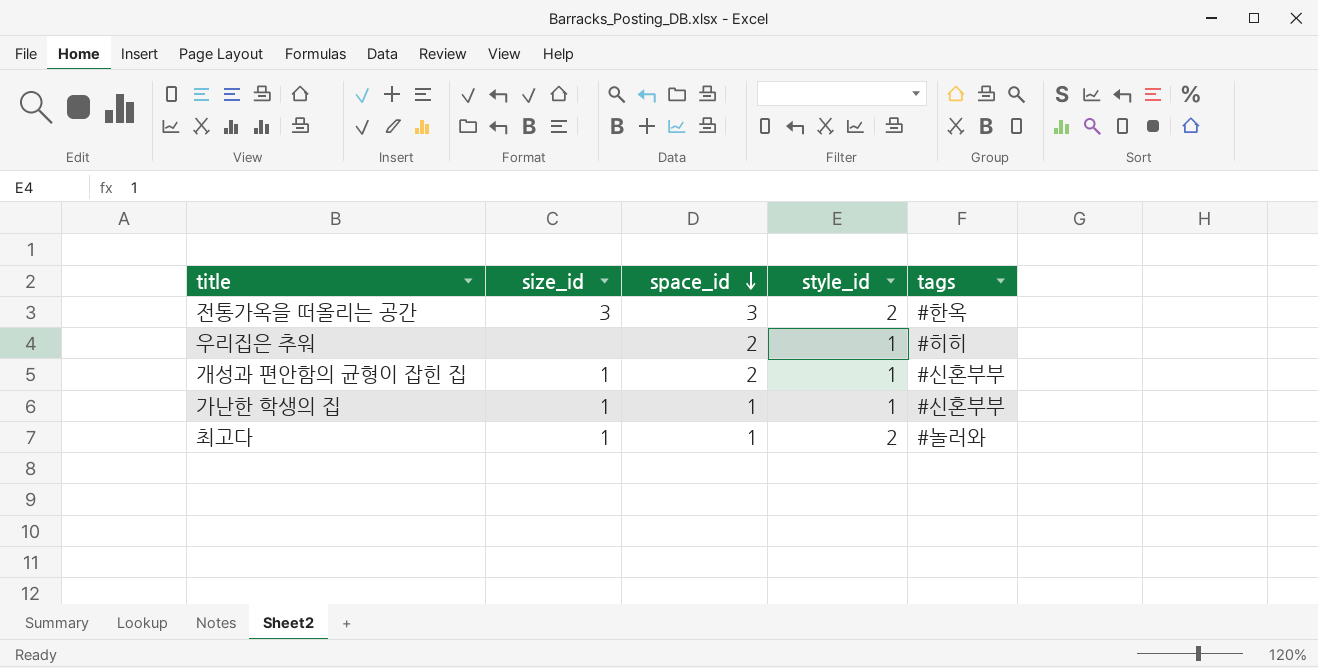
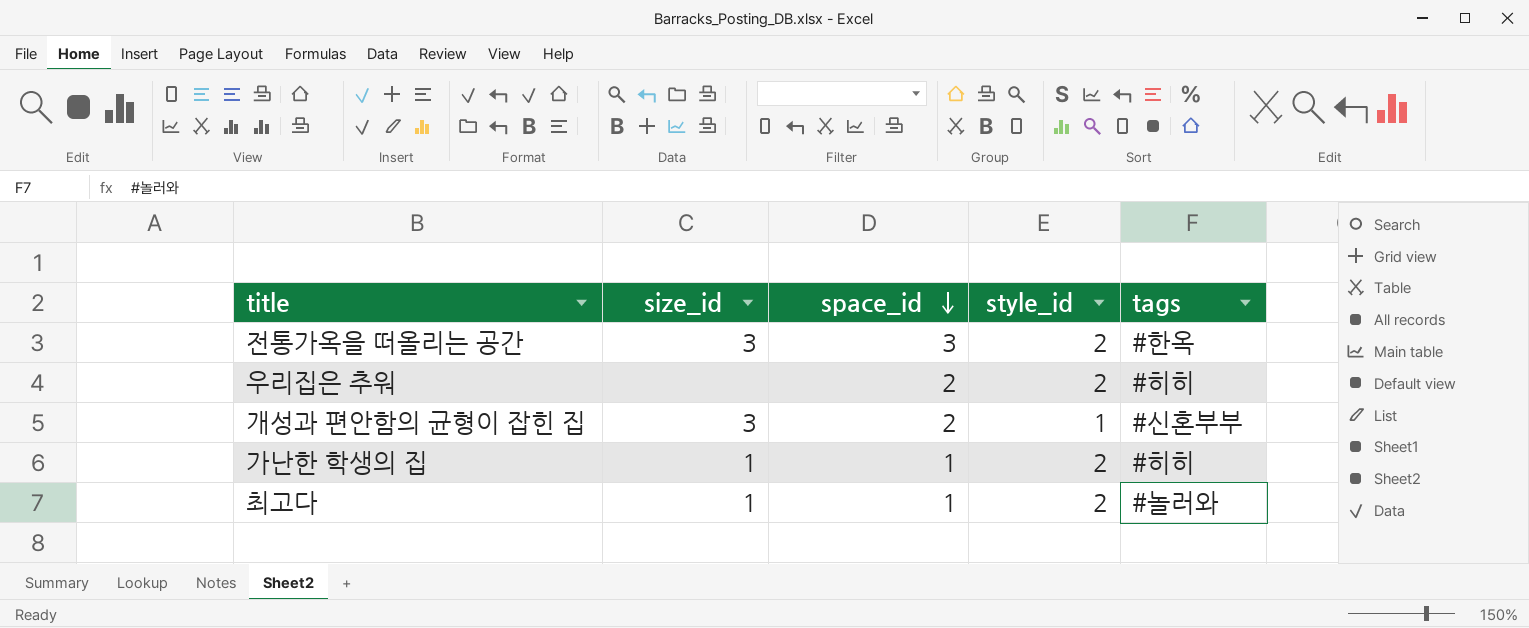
우리집은 추워 | style_id: 1 -> 2
개성과 편안함의 균형이 잡힌 집 | size_id: 1 -> 3
가난한 학생의 집 | style_id: 1 -> 2
가난한 학생의 집 | tags: #신혼부부 -> #히히

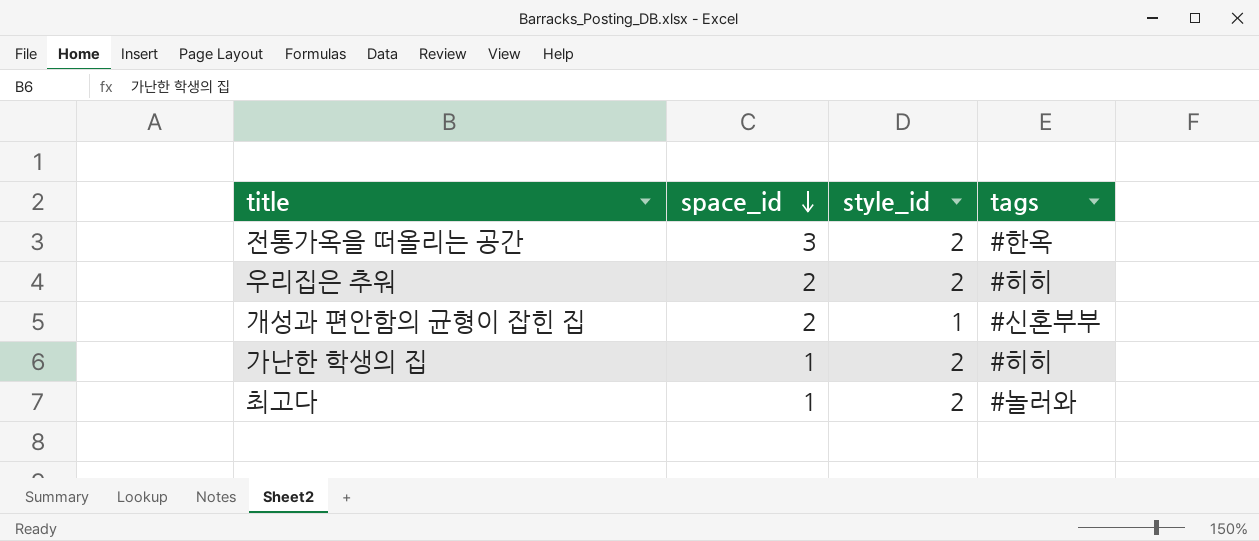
column size_id | position: 2 -> none

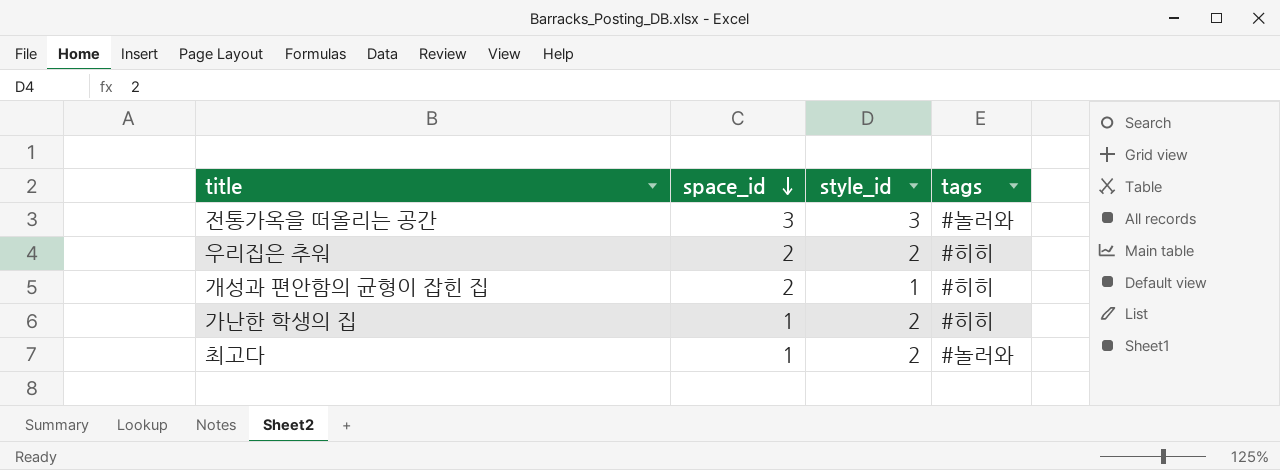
전통가옥을 떠올리는 공간 | style_id: 2 -> 3
전통가옥을 떠올리는 공간 | tags: #한옥 -> #놀러와
개성과 편안함의 균형이 잡힌 집 | tags: #신혼부부 -> #히히

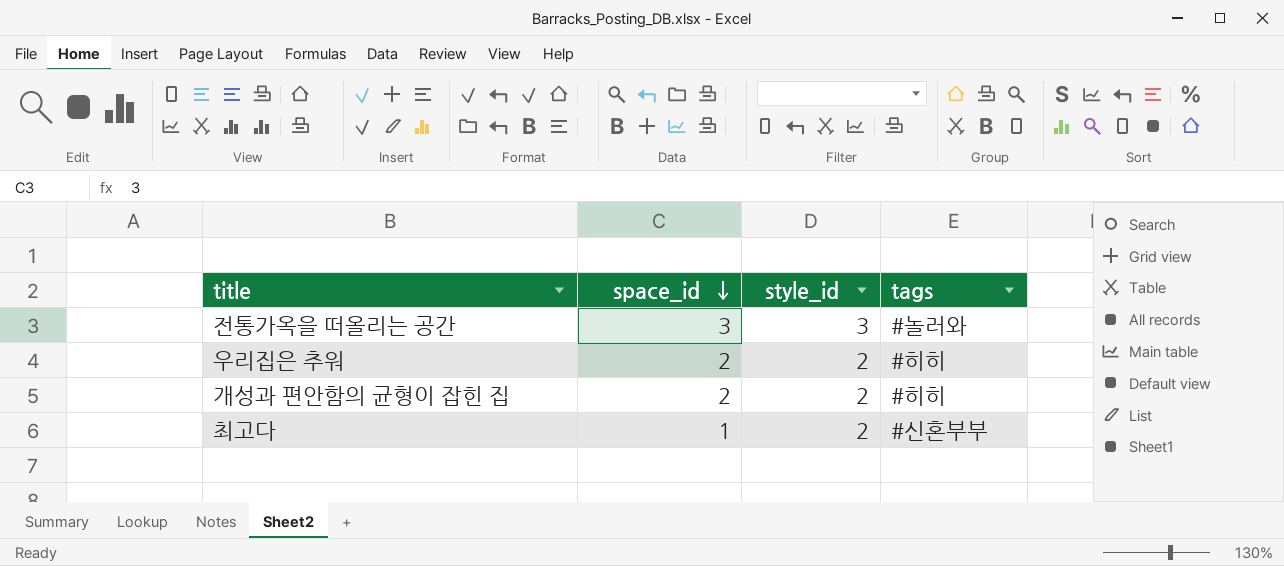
row 가난한 학생의 집: 1 | 2 | #히히 -> none
개성과 편안함의 균형이 잡힌 집 | style_id: 1 -> 2
최고다 | tags: #놀러와 -> #신혼부부

